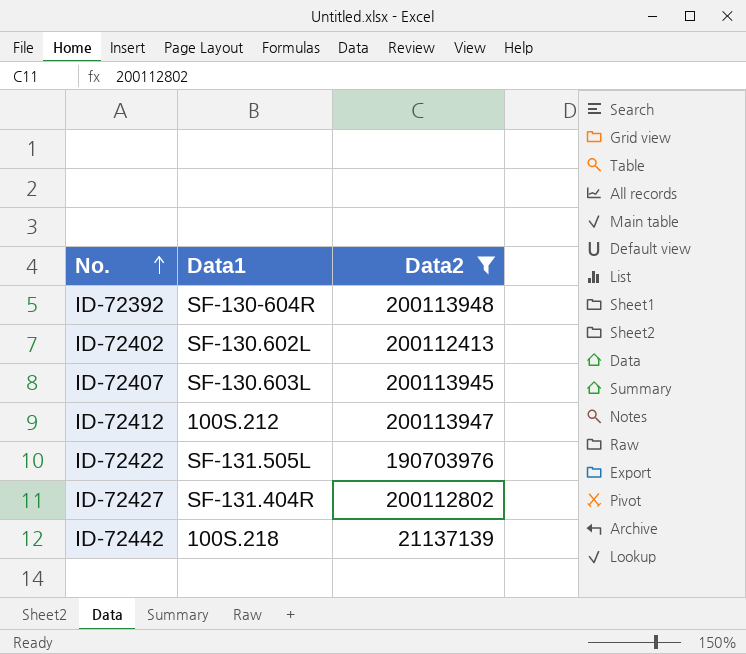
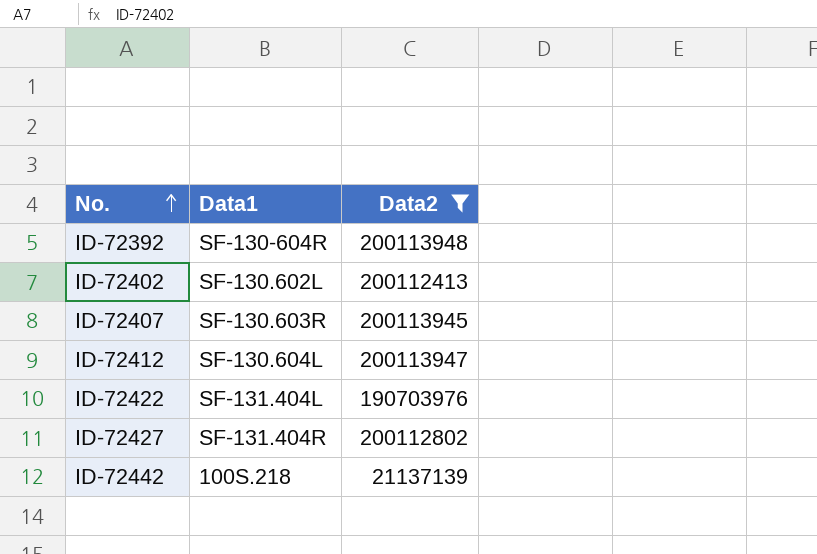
ID-72407 | Data1: SF-130.603L -> SF-130.603R
ID-72412 | Data1: 100S.212 -> SF-130.604L
ID-72422 | Data1: SF-131.505L -> SF-131.404L

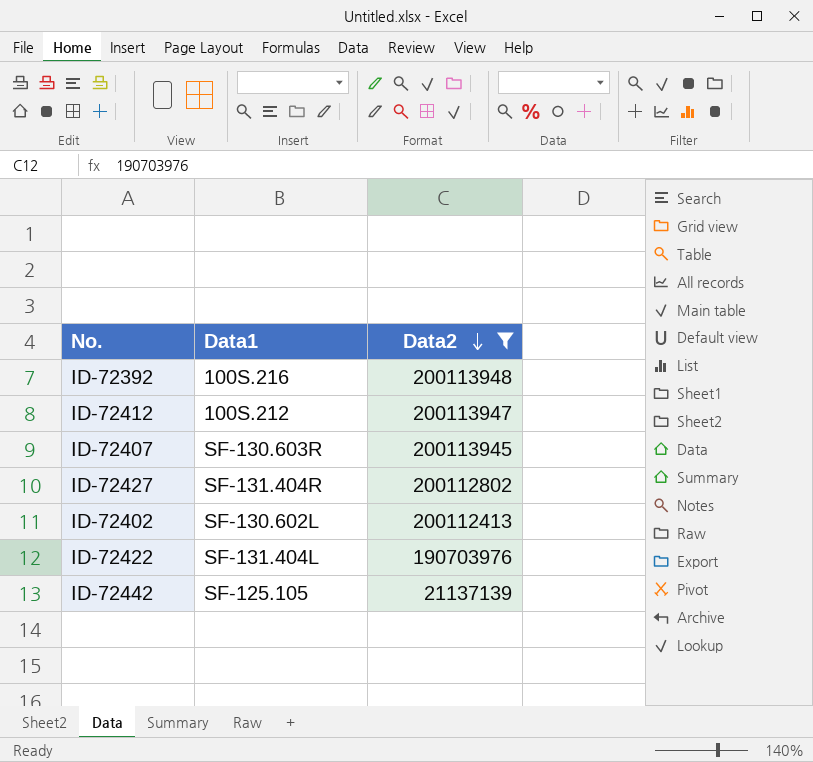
row order: No. ascending -> Data2 descending
ID-72392 | Data1: SF-130-604R -> 100S.216
ID-72412 | Data1: SF-130.604L -> 100S.212
ID-72442 | Data1: 100S.218 -> SF-125.105

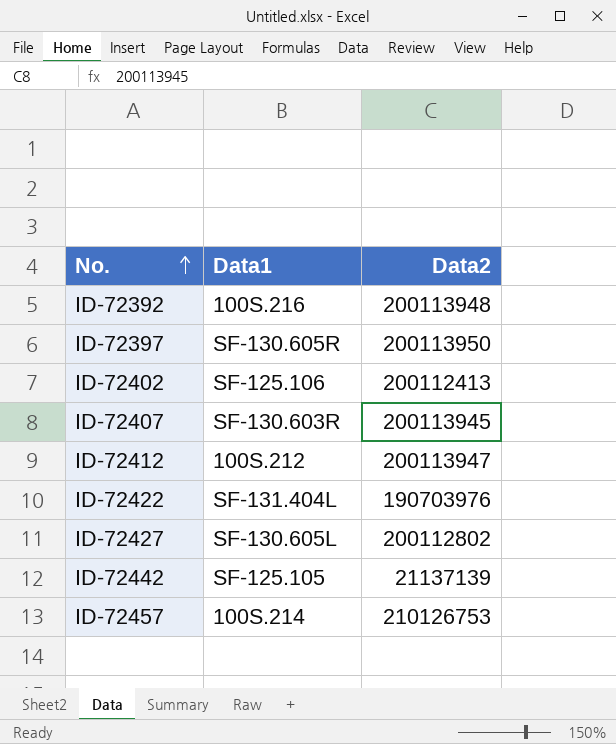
filter: Data2 <= 200113948 -> none
row order: Data2 descending -> No. ascending
ID-72402 | Data1: SF-130.602L -> SF-125.106
ID-72427 | Data1: SF-131.404R -> SF-130.605L

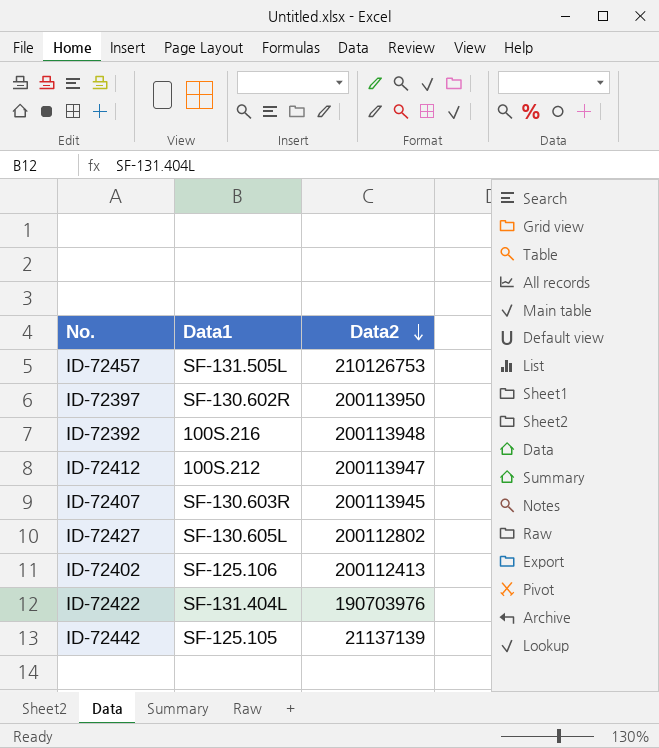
row order: No. ascending -> Data2 descending
ID-72457 | Data1: 100S.214 -> SF-131.505L
ID-72397 | Data1: SF-130.605R -> SF-130.602R

